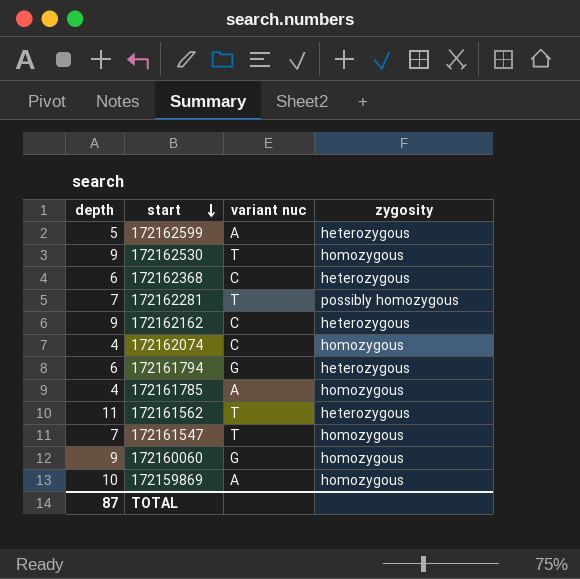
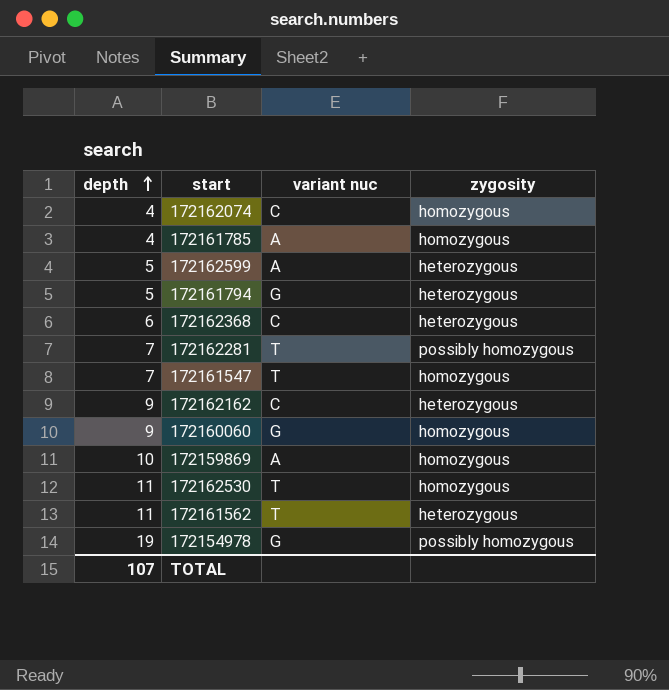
row order: start descending -> depth ascending
172161794 | depth: 6 -> 5
172162530 | depth: 9 -> 11
row 172154978: none -> 19 | G | possibly homozygous
TOTAL | depth: 87 -> 107

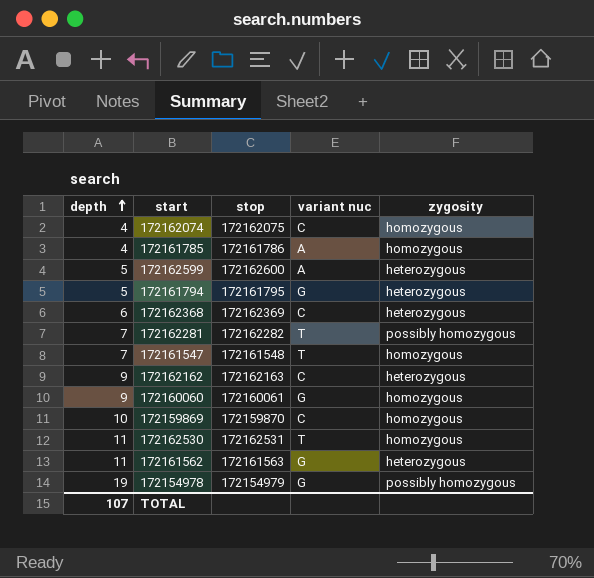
column stop | position: none -> 3
172159869 | variant nuc: A -> C
172161562 | variant nuc: T -> G

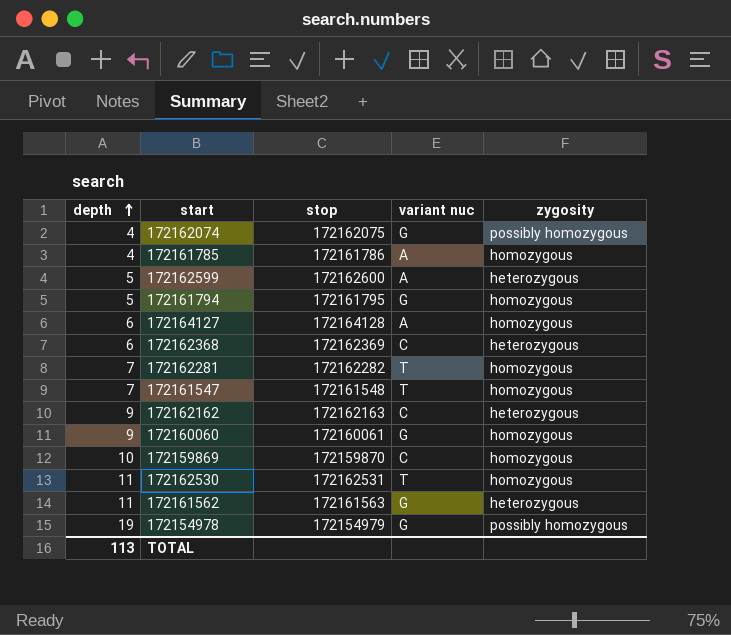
172162074 | variant nuc: C -> G
172162074 | zygosity: homozygous -> possibly homozygous
172161794 | zygosity: heterozygous -> homozygous
row 172164127: none -> 6 | 172164128 | A | homozygous
172162281 | zygosity: possibly homozygous -> homozygous
TOTAL | depth: 107 -> 113

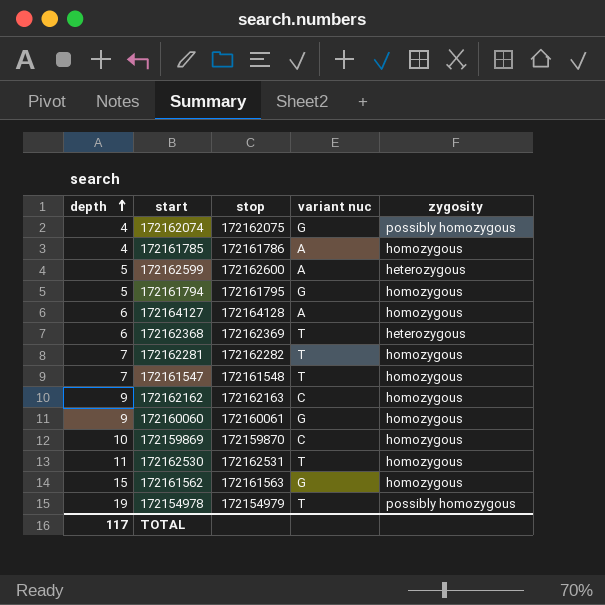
172162368 | variant nuc: C -> T
172162162 | zygosity: heterozygous -> homozygous
172161562 | depth: 11 -> 15
172161562 | zygosity: heterozygous -> homozygous
172154978 | variant nuc: G -> T
TOTAL | depth: 113 -> 117

